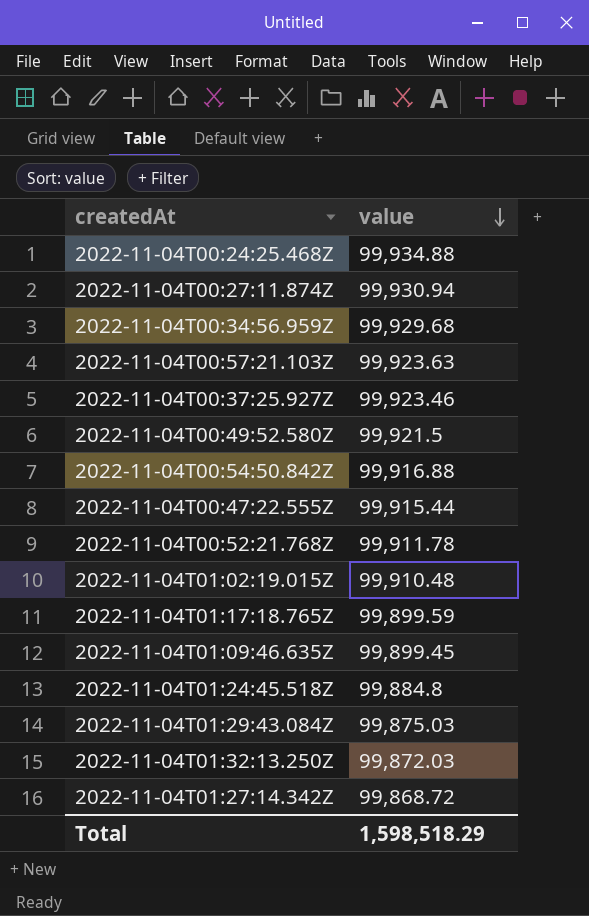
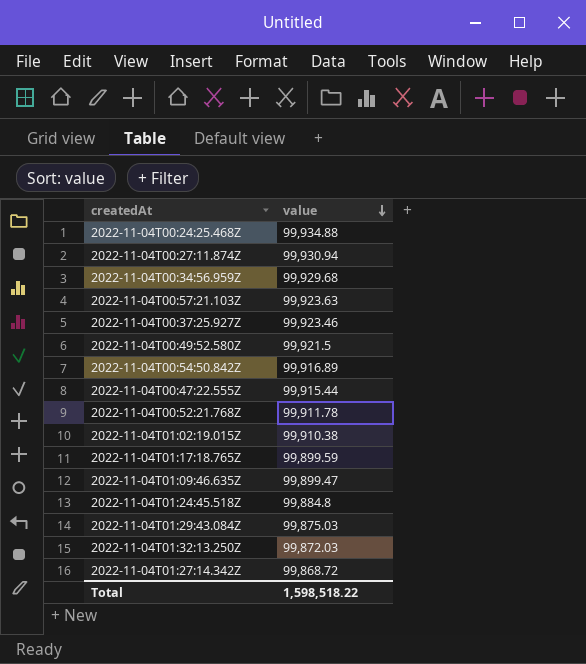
2022-11-04T00:54:50.842Z | value: 99,916.88 -> 99,916.89
2022-11-04T01:02:19.015Z | value: 99,910.48 -> 99,910.38
2022-11-04T01:09:46.635Z | value: 99,899.45 -> 99,899.47
Total | value: 1,598,518.29 -> 1,598,518.22

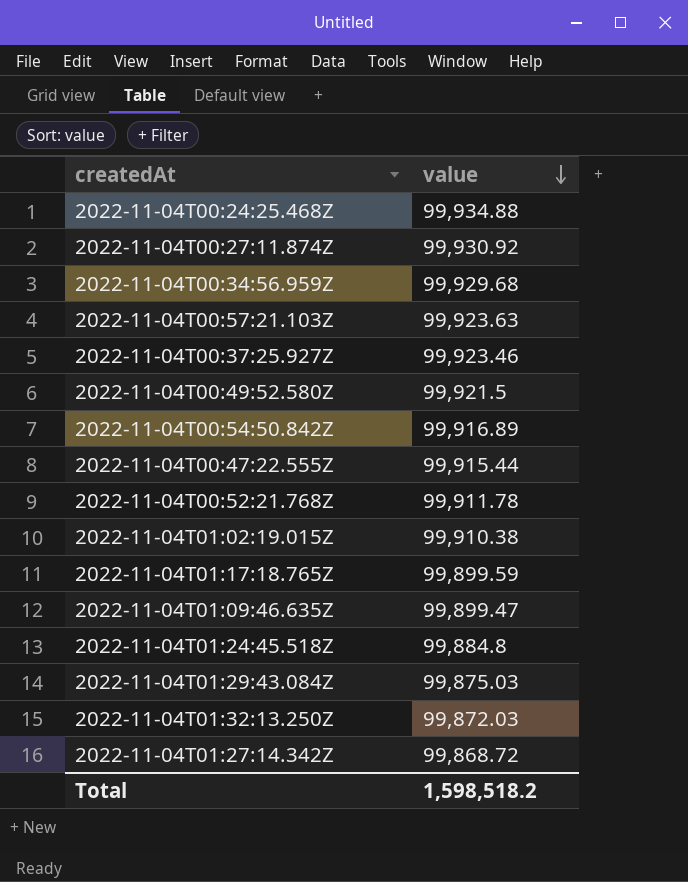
2022-11-04T00:27:11.874Z | value: 99,930.94 -> 99,930.92
Total | value: 1,598,518.22 -> 1,598,518.2

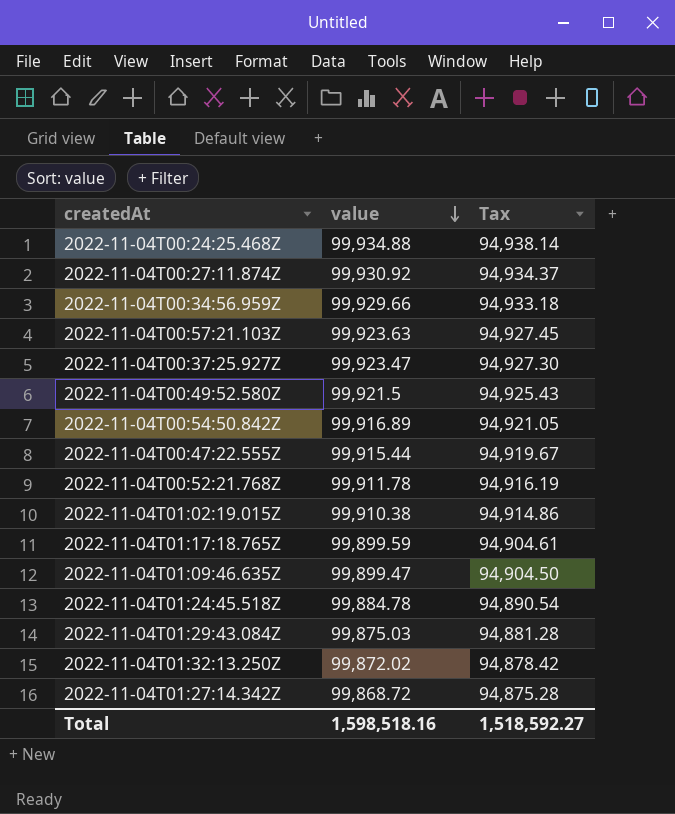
column Tax | formula: none -> [value] * 0.95
2022-11-04T00:34:56.959Z | value: 99,929.68 -> 99,929.66
2022-11-04T00:37:25.927Z | value: 99,923.46 -> 99,923.47
2022-11-04T01:24:45.518Z | value: 99,884.8 -> 99,884.78
2022-11-04T01:32:13.250Z | value: 99,872.03 -> 99,872.02
Total | value: 1,598,518.2 -> 1,598,518.16

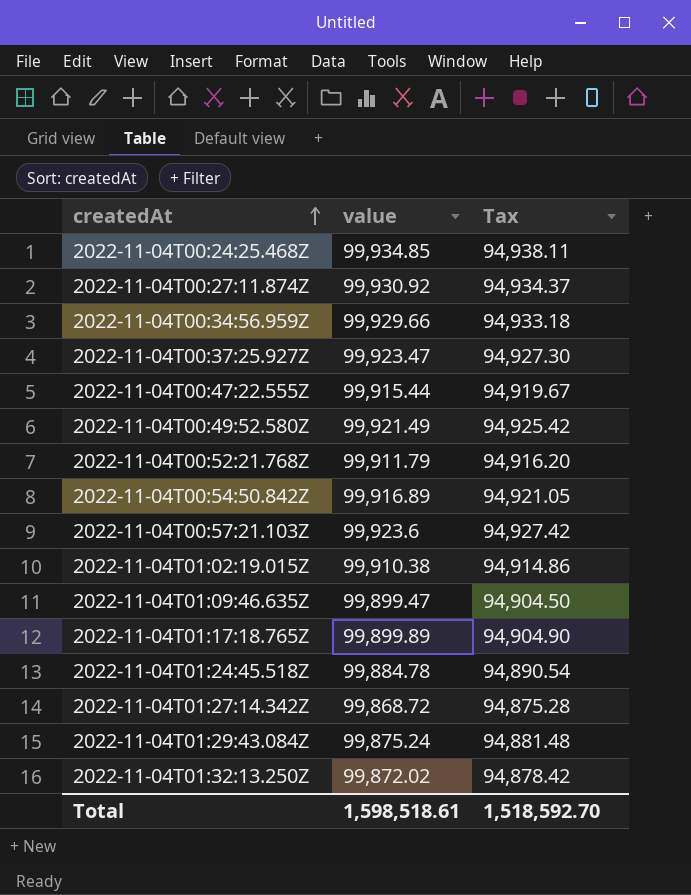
row order: value descending -> createdAt ascending
2022-11-04T00:24:25.468Z | value: 99,934.88 -> 99,934.85
2022-11-04T00:24:25.468Z | Tax: 94,938.14 -> 94,938.11
2022-11-04T00:49:52.580Z | value: 99,921.5 -> 99,921.49
2022-11-04T00:49:52.580Z | Tax: 94,925.43 -> 94,925.42
2022-11-04T00:52:21.768Z | value: 99,911.78 -> 99,911.79
2022-11-04T00:52:21.768Z | Tax: 94,916.19 -> 94,916.20
2022-11-04T00:57:21.103Z | value: 99,923.63 -> 99,923.6
2022-11-04T00:57:21.103Z | Tax: 94,927.45 -> 94,927.42
2022-11-04T01:17:18.765Z | value: 99,899.59 -> 99,899.89
2022-11-04T01:17:18.765Z | Tax: 94,904.61 -> 94,904.90
2022-11-04T01:29:43.084Z | value: 99,875.03 -> 99,875.24
2022-11-04T01:29:43.084Z | Tax: 94,881.28 -> 94,881.48
Total | value: 1,598,518.16 -> 1,598,518.61
Total | Tax: 1,518,592.27 -> 1,518,592.70

